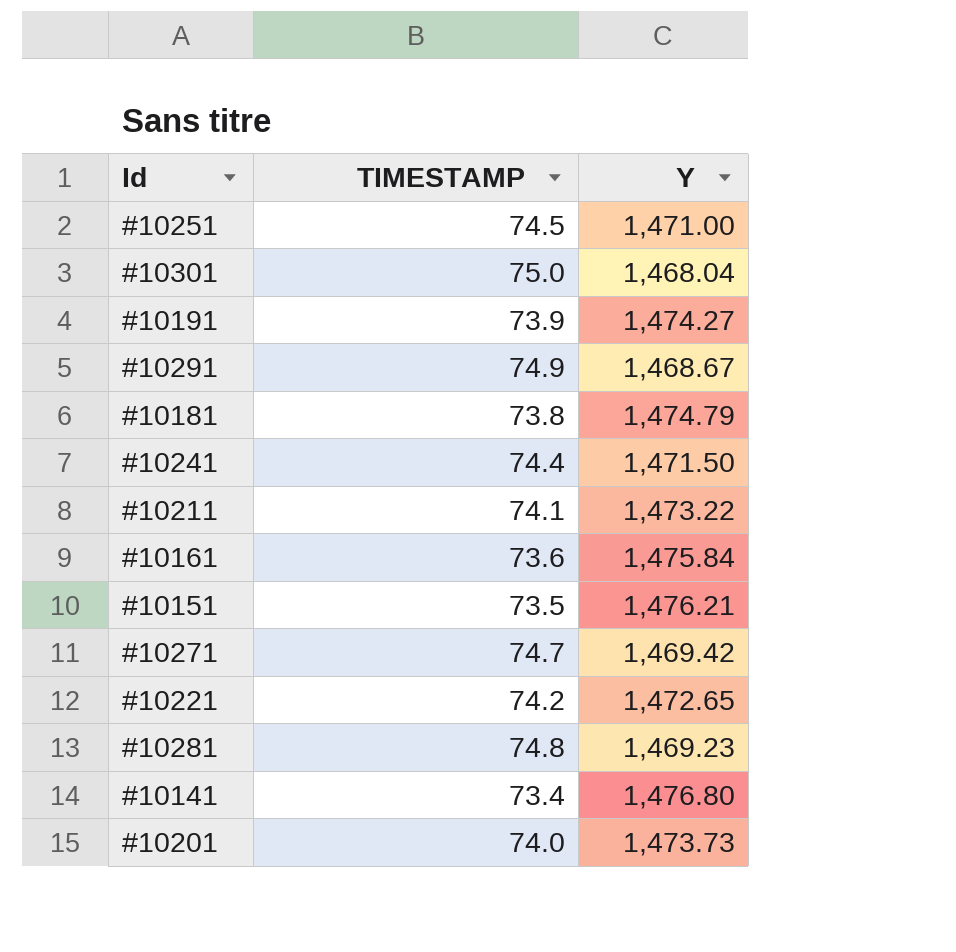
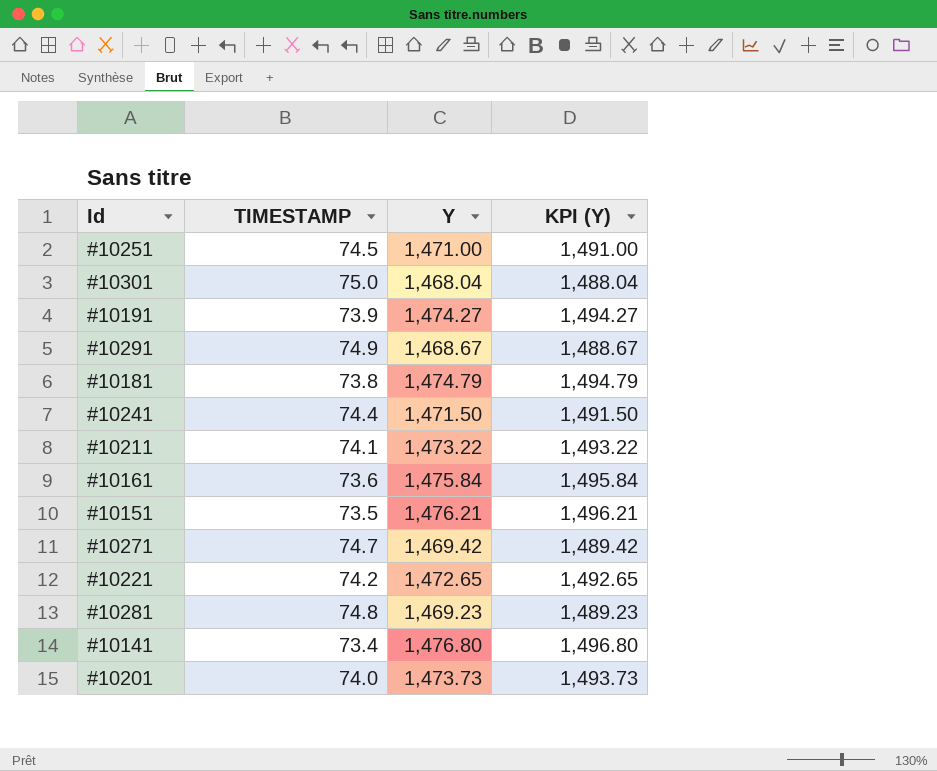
column KPI (Y) | formula: none -> [Y] + 20

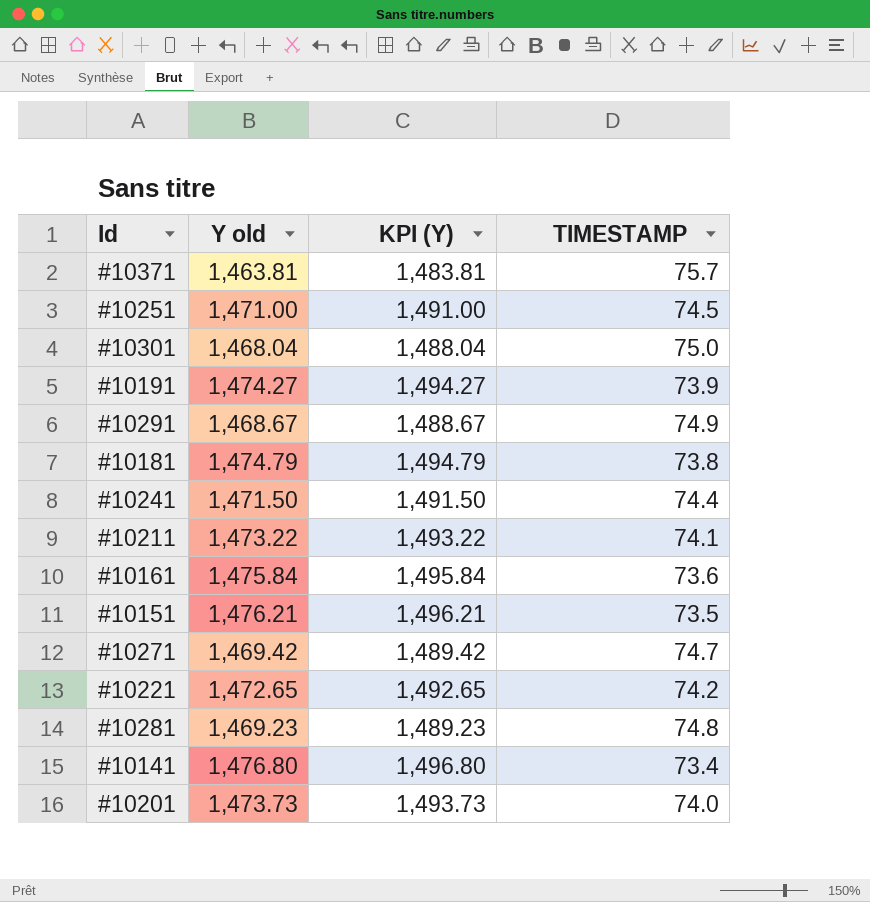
column name: Y -> Y old
column TIMESTAMP | position: 2 -> 4
row #10371: none -> 1,463.81 | 1,483.81 | 75.7

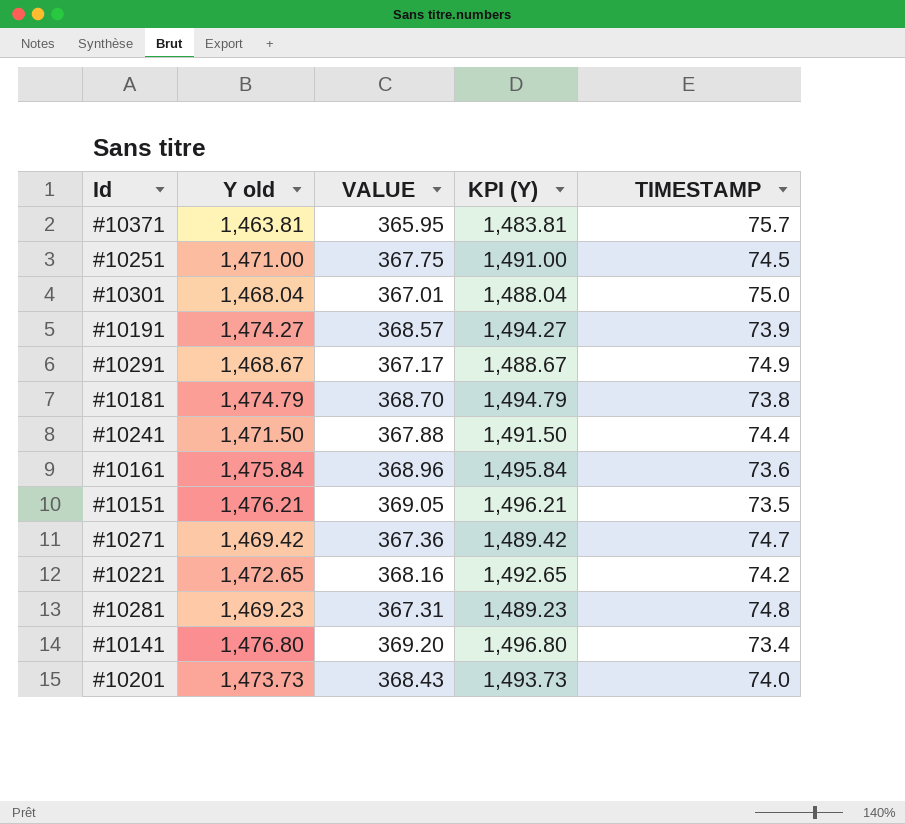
column VALUE | formula: none -> [Y old] * 0.25
row #10211: 1,473.22 | 1,493.22 | 74.1 -> none

